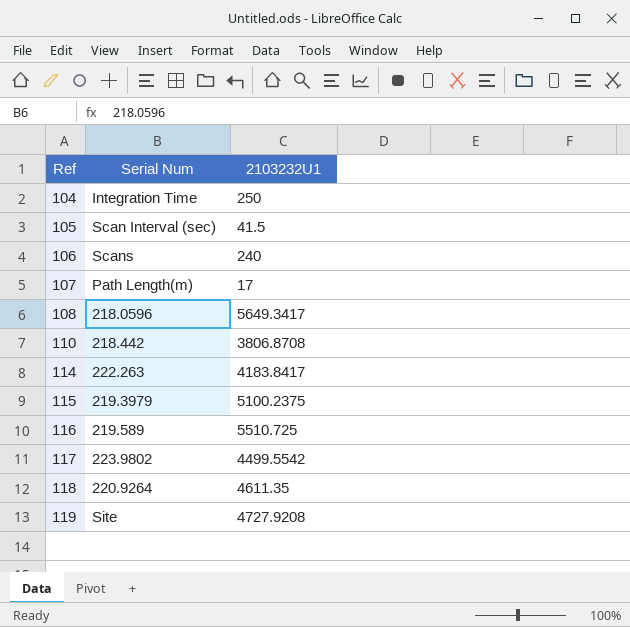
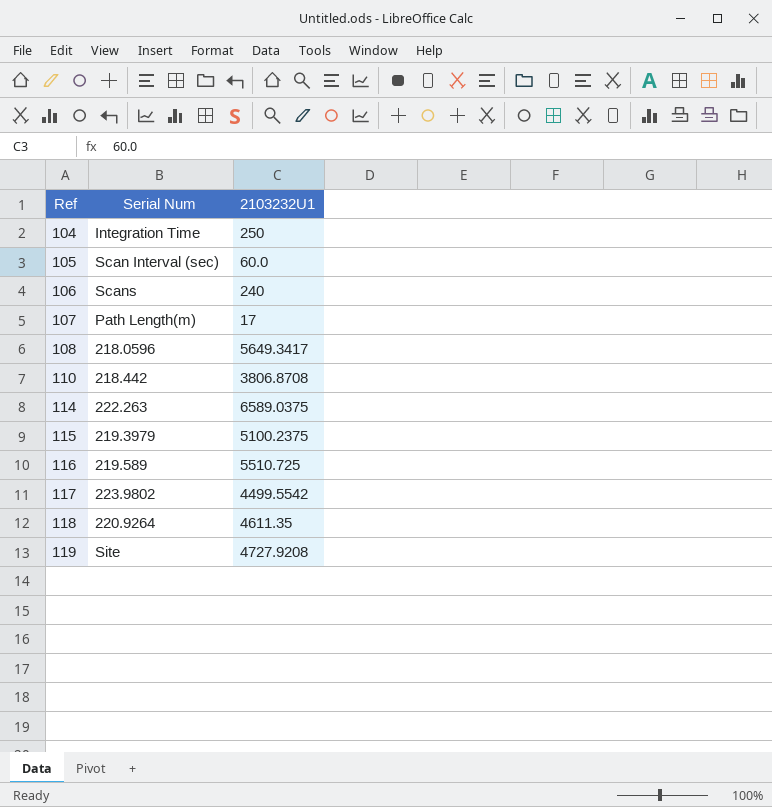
105 | 2103232U1: 41.5 -> 60.0
114 | 2103232U1: 4183.8417 -> 6589.0375

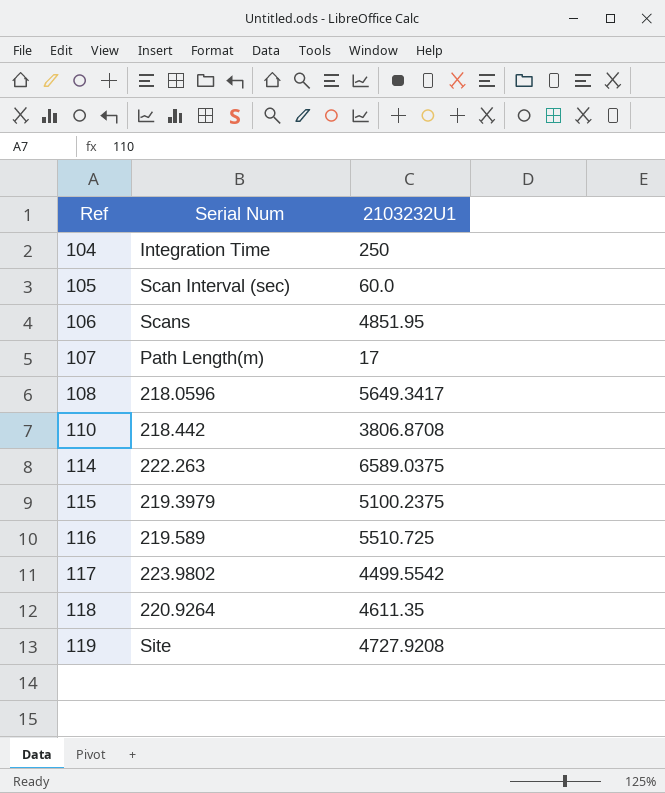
106 | 2103232U1: 240 -> 4851.95

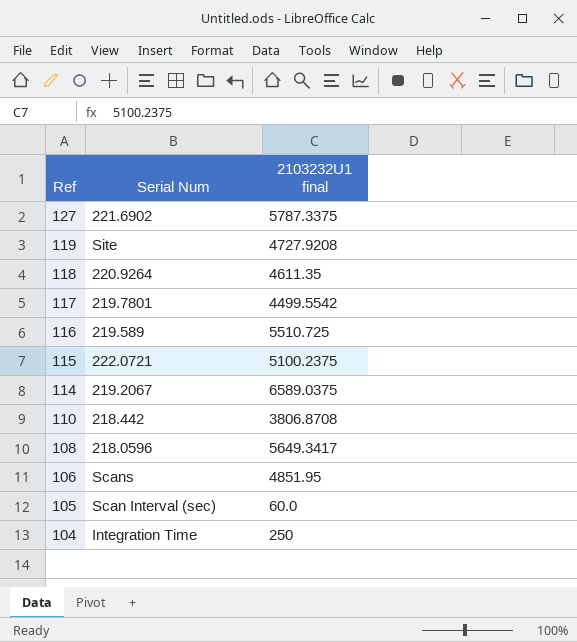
row order: Ref ascending -> Ref descending
column name: 2103232U1 -> 2103232U1 final
row 107: Path Length(m) | 17 -> none
row 127: none -> 221.6902 | 5787.3375
117 | Serial Num: 223.9802 -> 219.7801
115 | Serial Num: 219.3979 -> 222.0721
114 | Serial Num: 222.263 -> 219.2067

